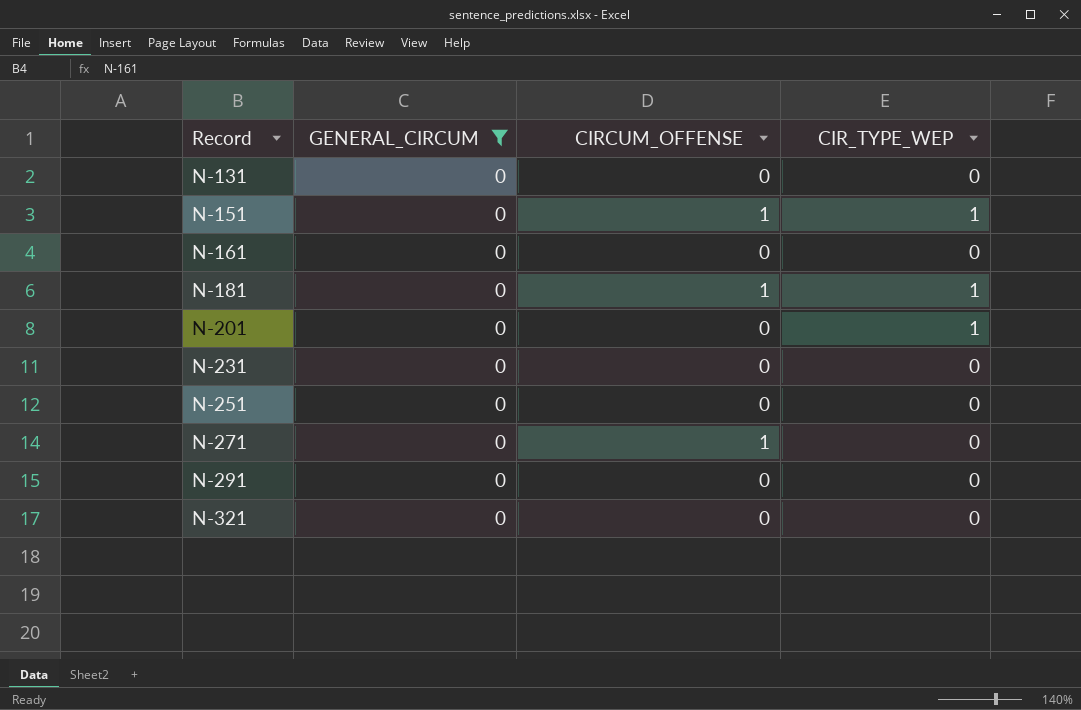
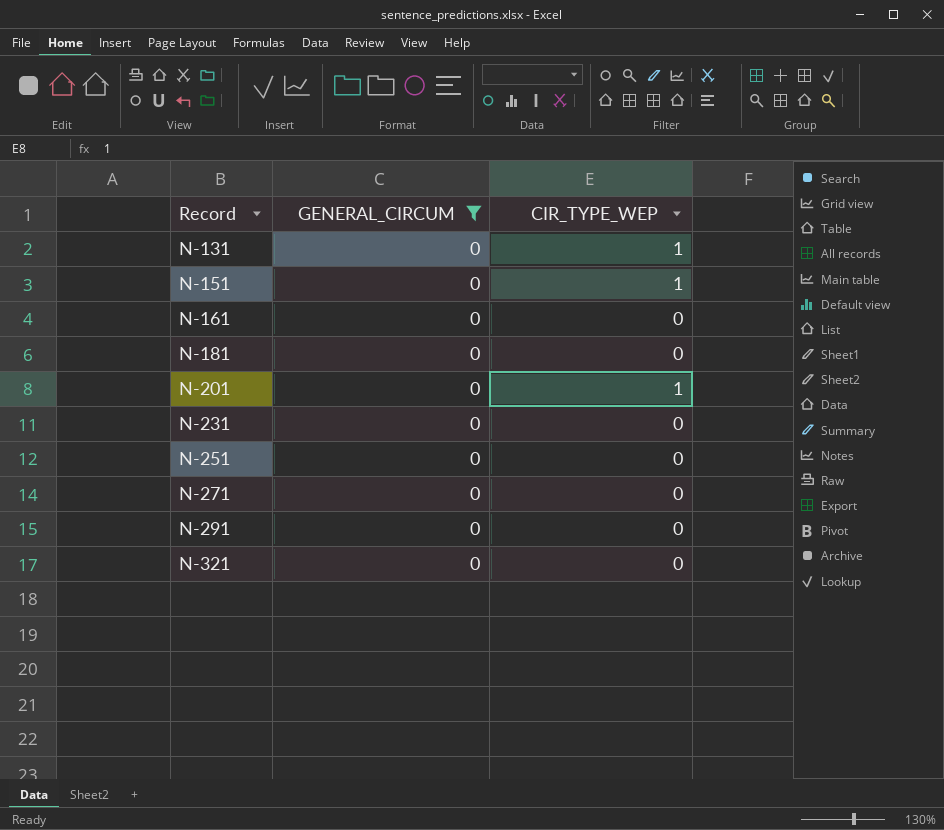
column CIRCUM_OFFENSE | position: 3 -> none
N-131 | CIR_TYPE_WEP: 0 -> 1
N-181 | CIR_TYPE_WEP: 1 -> 0

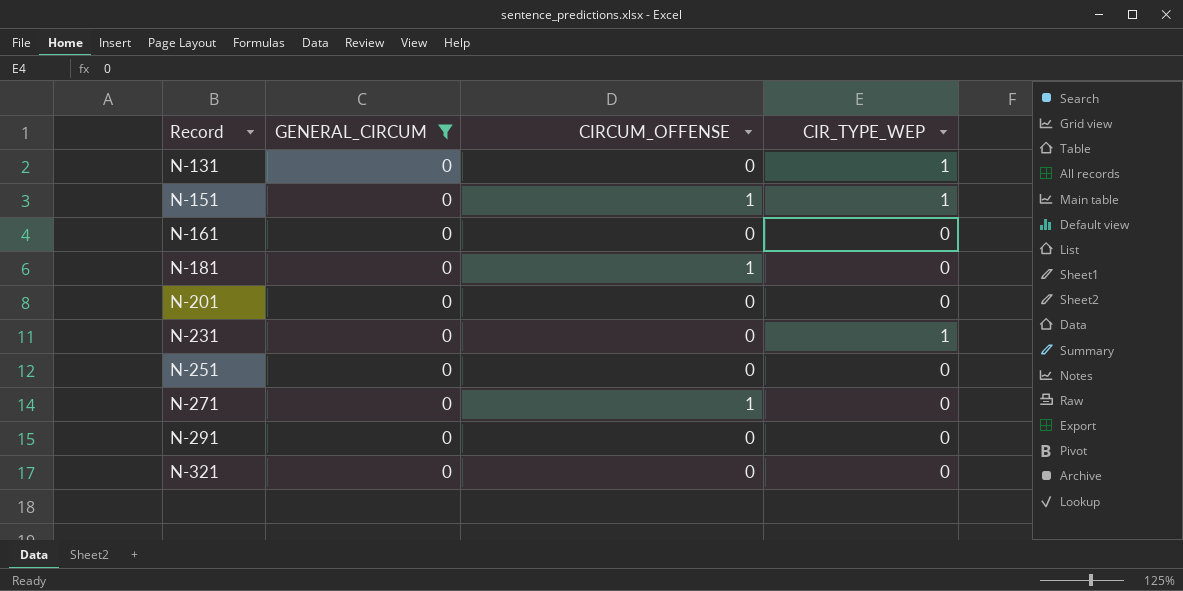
column CIRCUM_OFFENSE | position: none -> 3
N-201 | CIR_TYPE_WEP: 1 -> 0
N-231 | CIR_TYPE_WEP: 0 -> 1

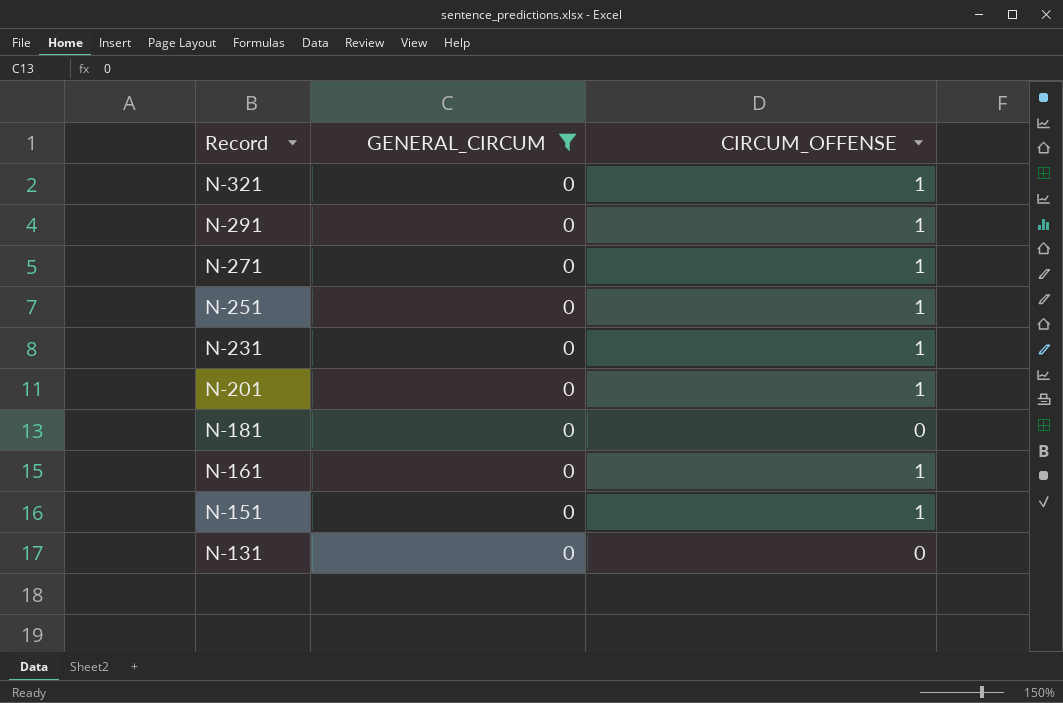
row order: Record ascending -> Record descending
column CIR_TYPE_WEP | position: 4 -> none
N-321 | CIRCUM_OFFENSE: 0 -> 1
N-291 | CIRCUM_OFFENSE: 0 -> 1
N-251 | CIRCUM_OFFENSE: 0 -> 1
N-231 | CIRCUM_OFFENSE: 0 -> 1
N-201 | CIRCUM_OFFENSE: 0 -> 1
N-181 | CIRCUM_OFFENSE: 1 -> 0
N-161 | CIRCUM_OFFENSE: 0 -> 1

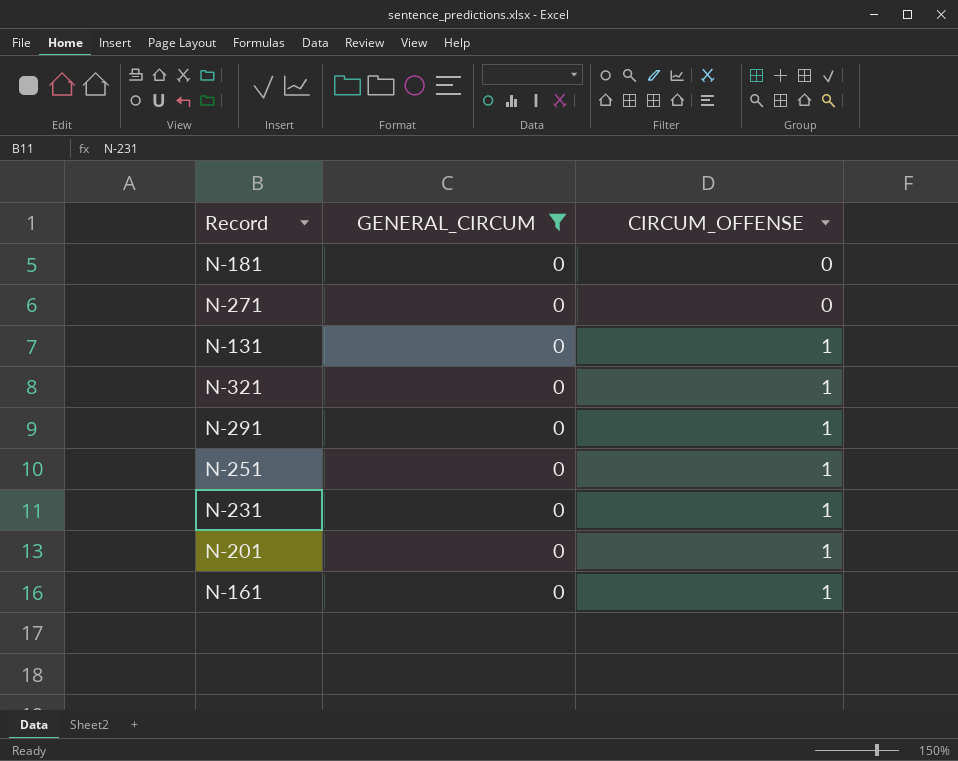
row order: Record descending -> CIRCUM_OFFENSE ascending
row N-151: 0 | 1 -> none
N-271 | CIRCUM_OFFENSE: 1 -> 0
N-131 | CIRCUM_OFFENSE: 0 -> 1

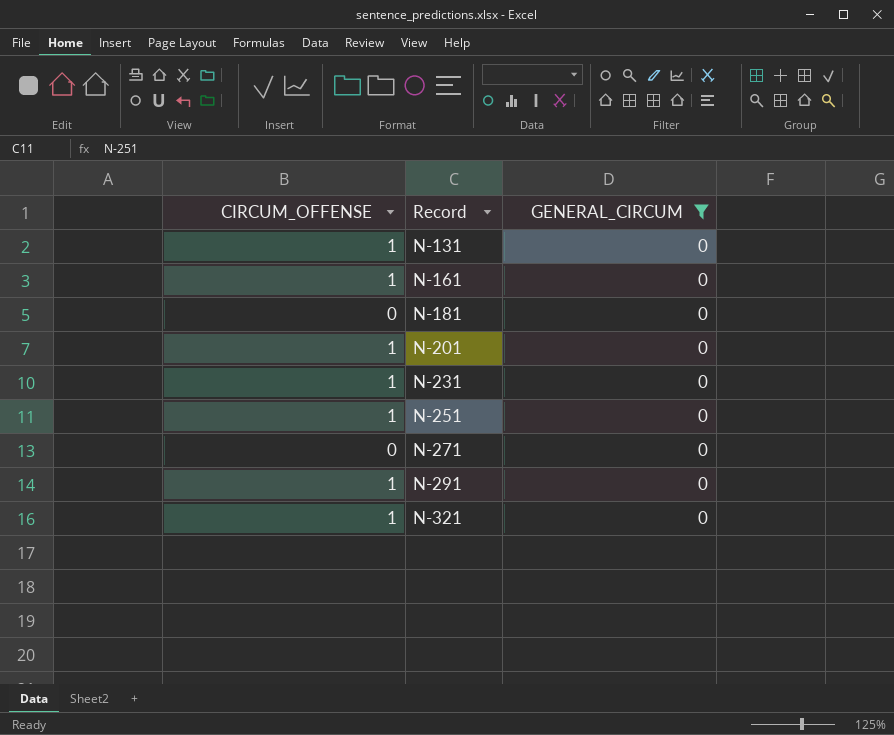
row order: CIRCUM_OFFENSE ascending -> Record ascending
column CIRCUM_OFFENSE | position: 3 -> 1

